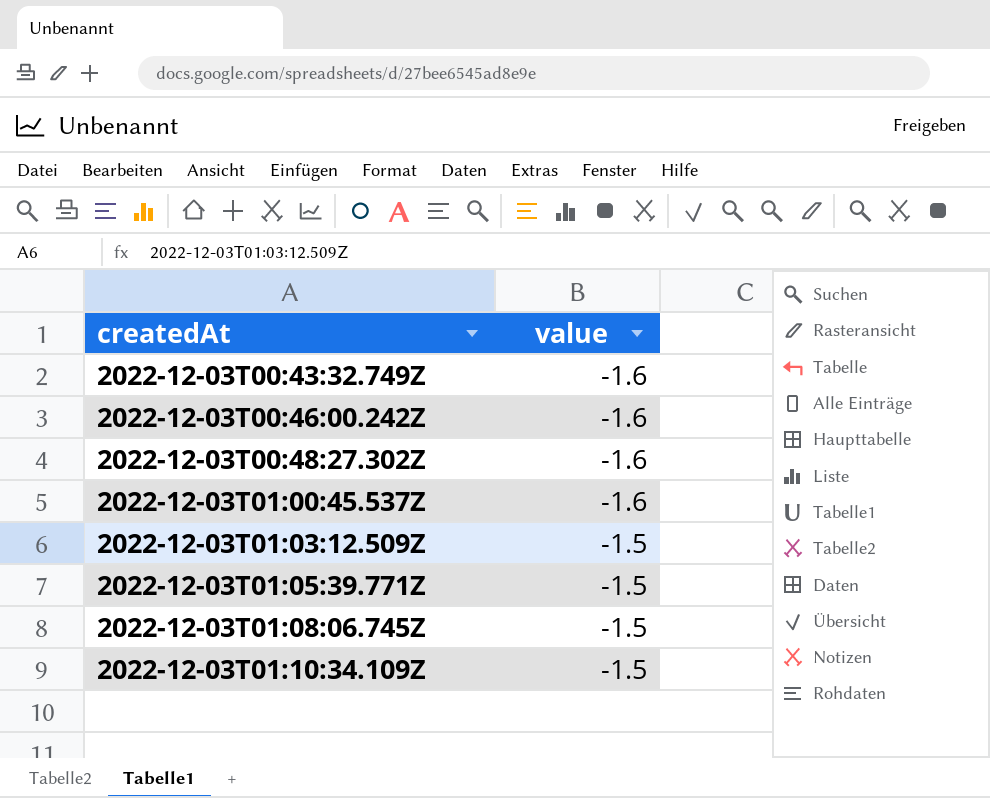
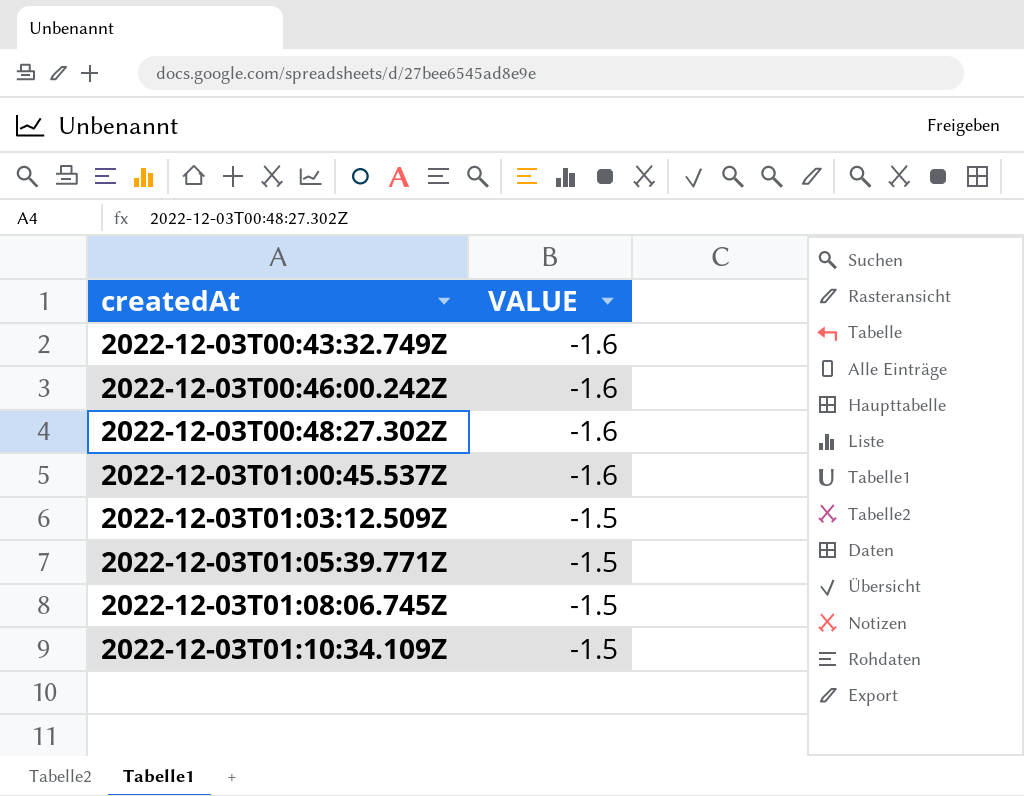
column name: value -> VALUE

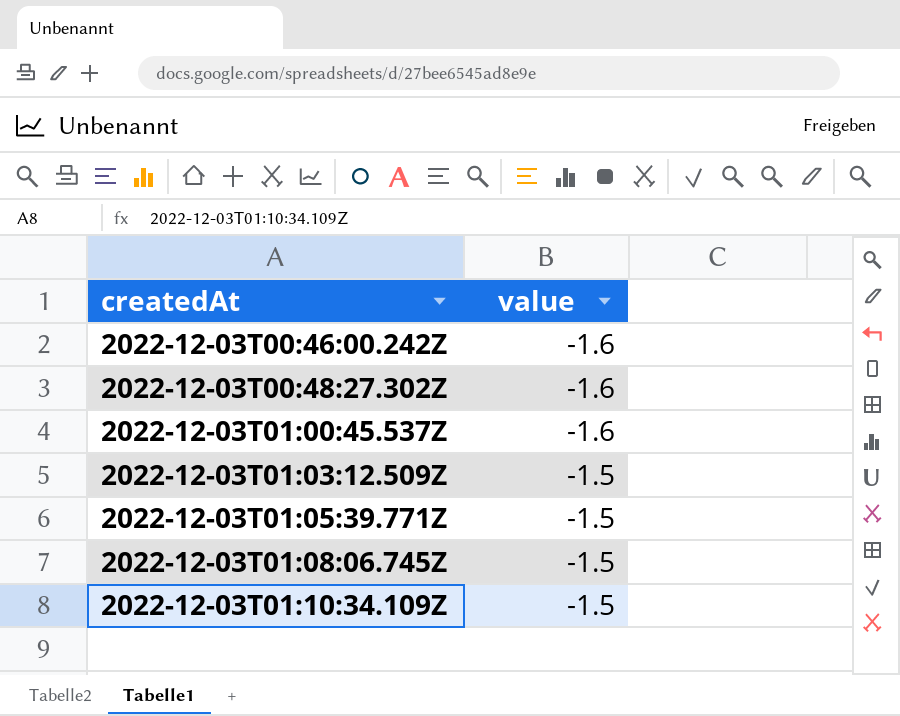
column name: VALUE -> value
row 2022-12-03T00:43:32.749Z: -1.6 -> none

